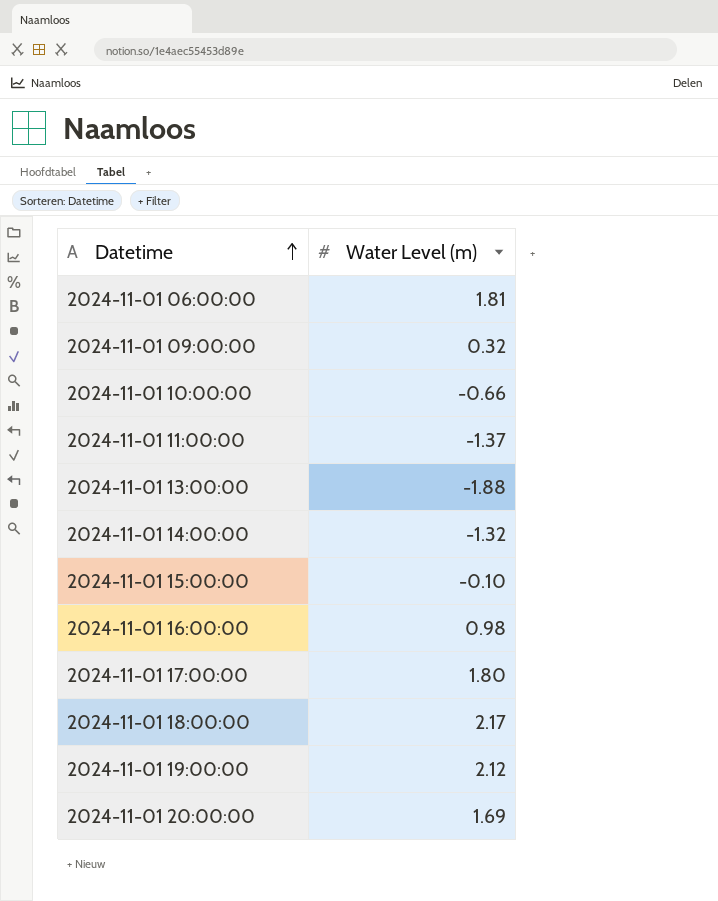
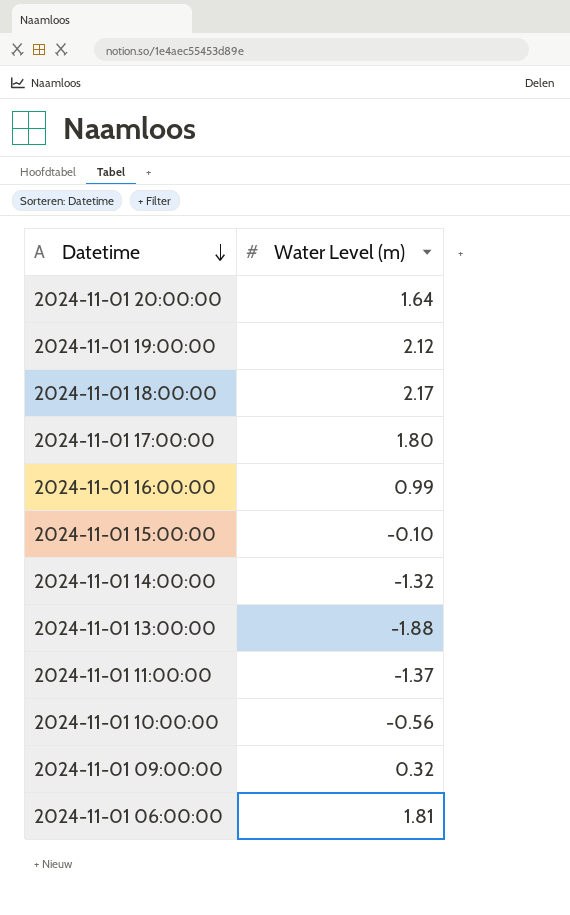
row order: Datetime ascending -> Datetime descending
2024-11-01 20:00:00 | Water Level (m): 1.69 -> 1.64
2024-11-01 16:00:00 | Water Level (m): 0.98 -> 0.99
2024-11-01 10:00:00 | Water Level (m): -0.66 -> -0.56

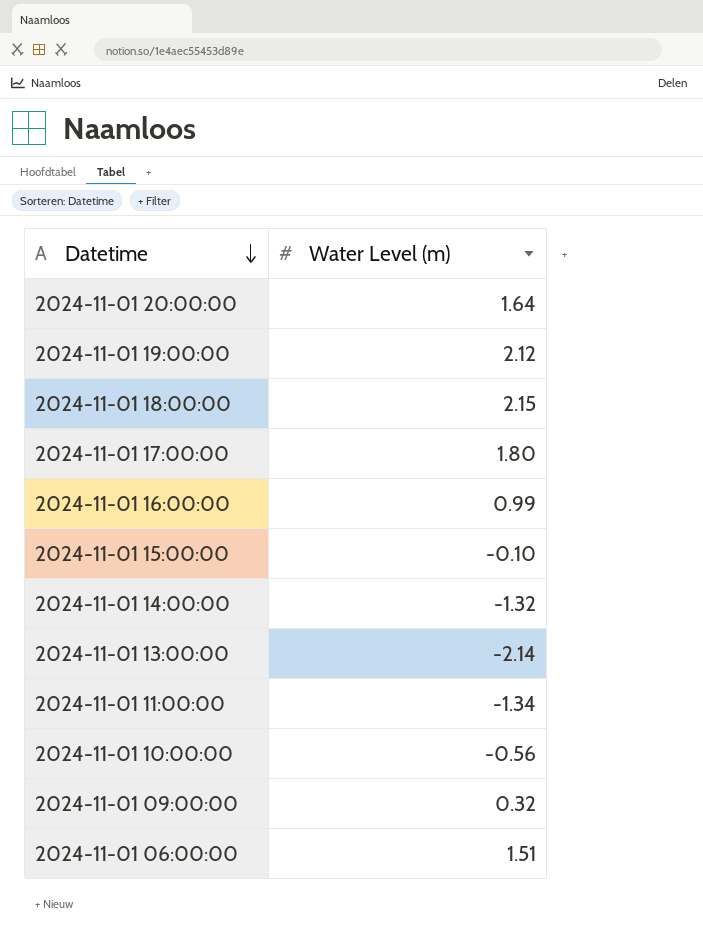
2024-11-01 18:00:00 | Water Level (m): 2.17 -> 2.15
2024-11-01 13:00:00 | Water Level (m): -1.88 -> -2.14
2024-11-01 11:00:00 | Water Level (m): -1.37 -> -1.34
2024-11-01 06:00:00 | Water Level (m): 1.81 -> 1.51

